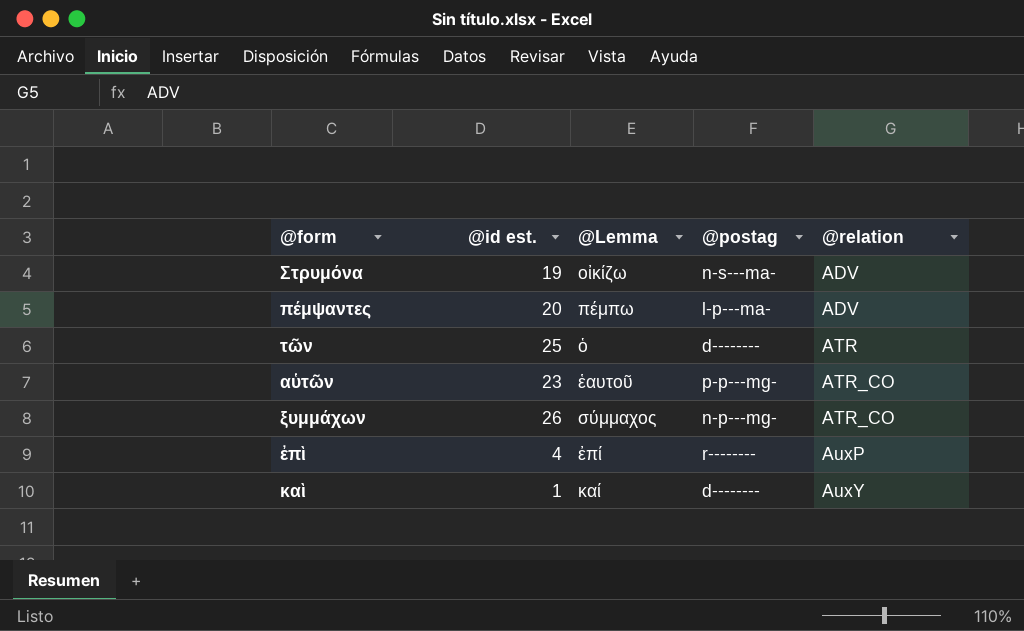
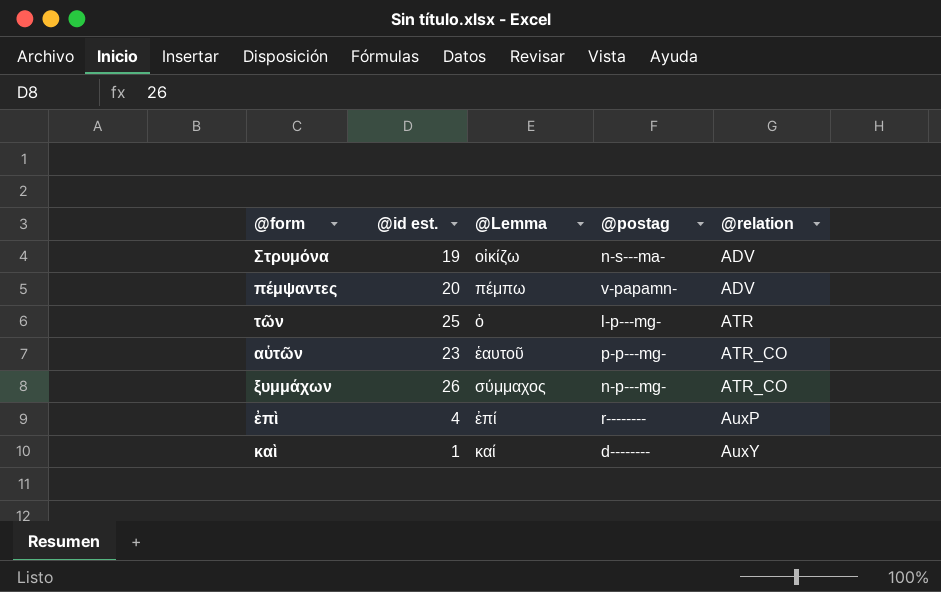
πέμψαντες | @postag: l-p---ma- -> v-papamn-
τῶν | @postag: d-------- -> l-p---mg-

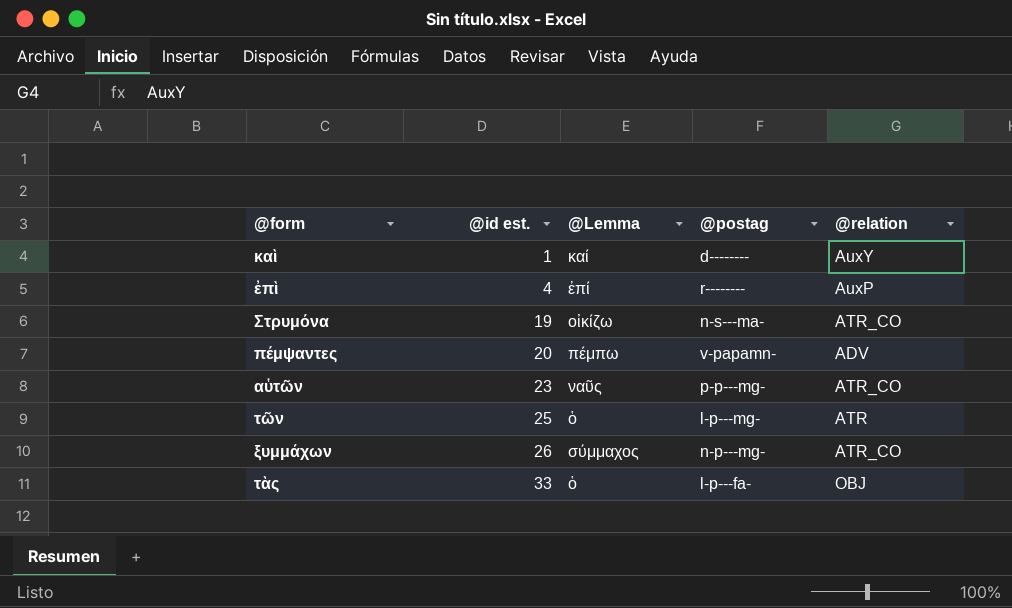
row order: @relation ascending -> @id est. ascending
Στρυμόνα | @relation: ADV -> ATR_CO
αὑτῶν | @Lemma: ἑαυτοῦ -> ναῦς
row τὰς: none -> 33 | ὁ | l-p---fa- | OBJ

